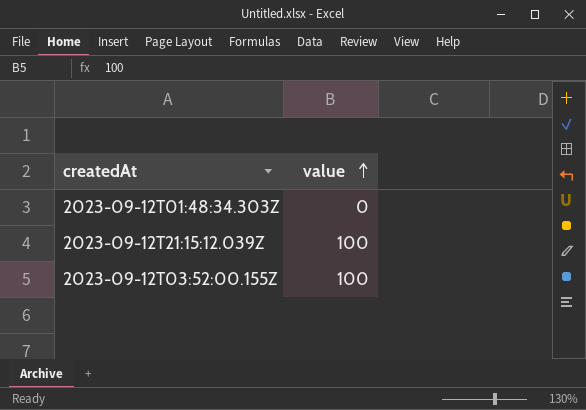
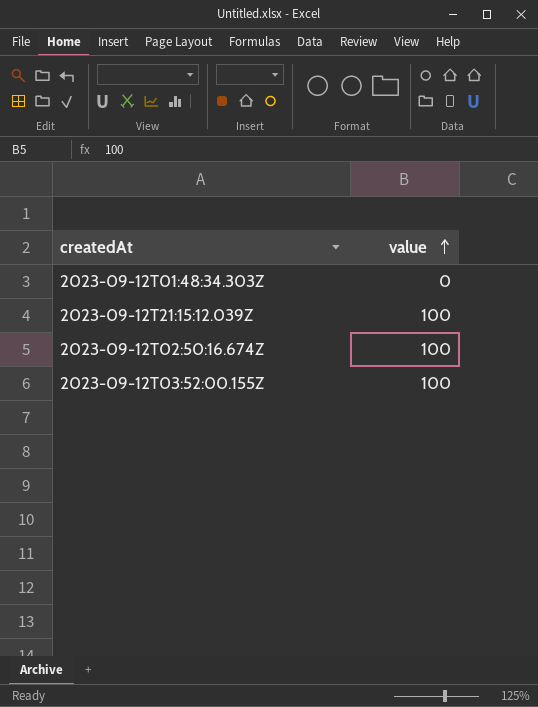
row 2023-09-12T02:50:16.674Z: none -> 100

